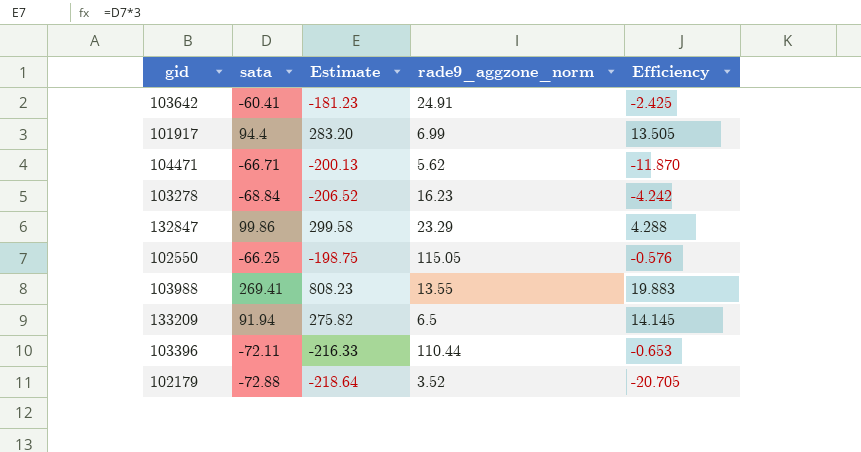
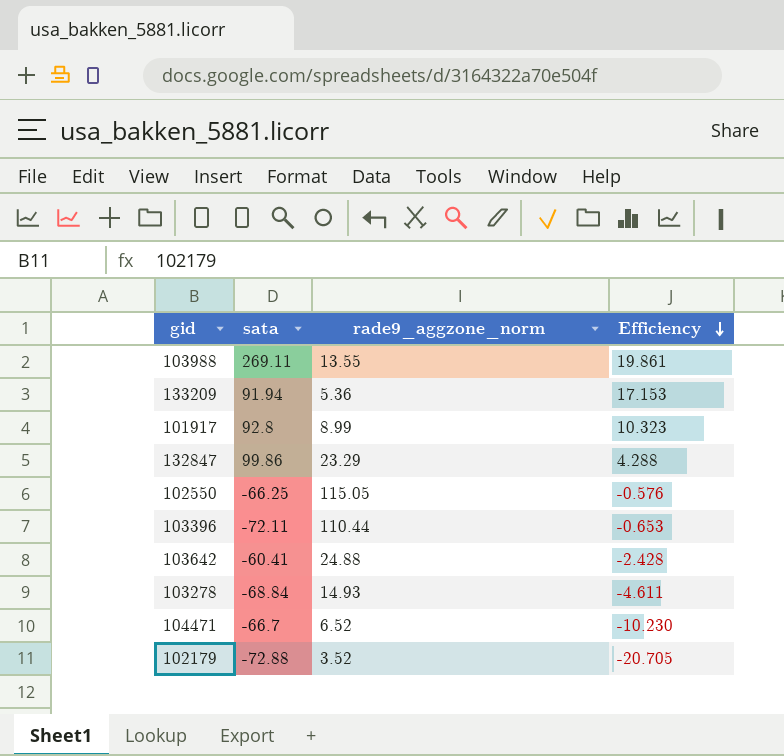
row order: none -> Efficiency descending
column Estimate | formula: [sata] * 3 -> none
103988 | sata: 269.41 -> 269.11
103988 | Efficiency: 19.883 -> 19.861
133209 | rade9_aggzone_norm: 6.5 -> 5.36
133209 | Efficiency: 14.145 -> 17.153
101917 | sata: 94.4 -> 92.8
101917 | rade9_aggzone_norm: 6.99 -> 8.99
101917 | Efficiency: 13.505 -> 10.323
103642 | rade9_aggzone_norm: 24.91 -> 24.88
103642 | Efficiency: -2.425 -> -2.428
103278 | rade9_aggzone_norm: 16.23 -> 14.93
103278 | Efficiency: -4.242 -> -4.611
104471 | sata: -66.71 -> -66.7
104471 | rade9_aggzone_norm: 5.62 -> 6.52
104471 | Efficiency: -11.870 -> -10.230

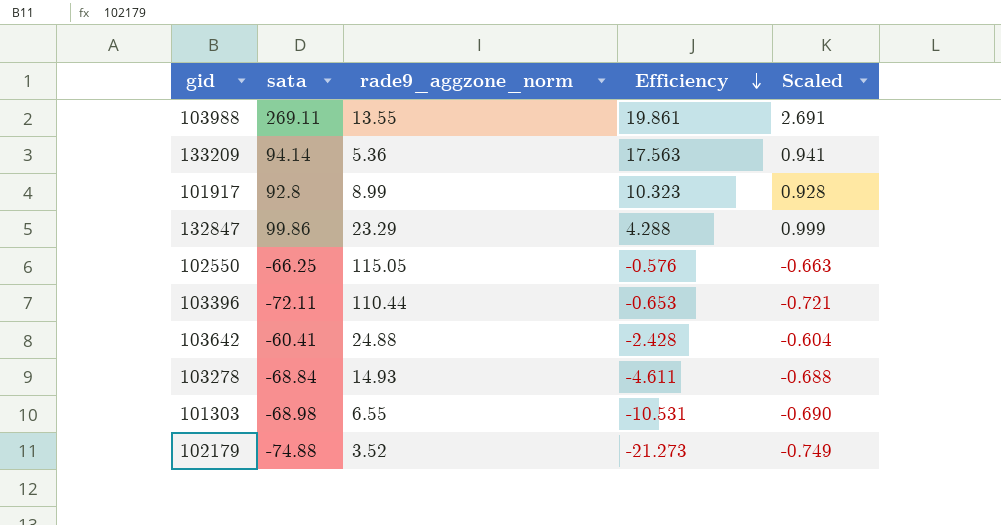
column Scaled | formula: none -> [sata] * 0.01
row 104471: -66.7 | 6.52 | -10.230 -> none
133209 | sata: 91.94 -> 94.14
133209 | Efficiency: 17.153 -> 17.563
row 101303: none -> -68.98 | 6.55 | -10.531 | -0.690
102179 | sata: -72.88 -> -74.88
102179 | Efficiency: -20.705 -> -21.273

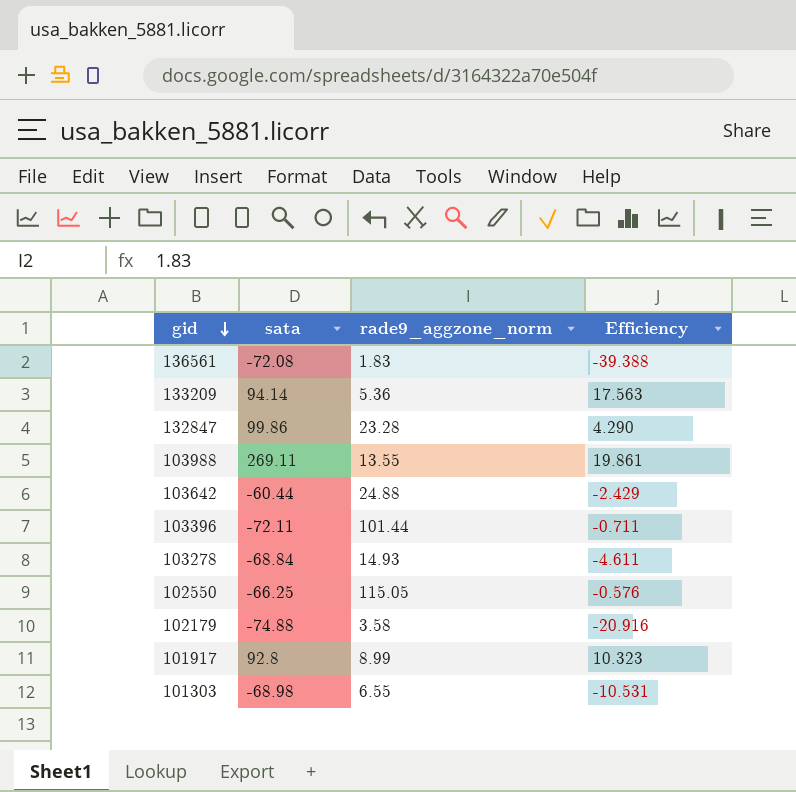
row order: Efficiency descending -> gid descending
column Scaled | formula: [sata] * 0.01 -> none
row 136561: none -> -72.08 | 1.83 | -39.388
132847 | rade9_aggzone_norm: 23.29 -> 23.28
132847 | Efficiency: 4.288 -> 4.290
103642 | sata: -60.41 -> -60.44
103642 | Efficiency: -2.428 -> -2.429
103396 | rade9_aggzone_norm: 110.44 -> 101.44
103396 | Efficiency: -0.653 -> -0.711
102179 | rade9_aggzone_norm: 3.52 -> 3.58
102179 | Efficiency: -21.273 -> -20.916

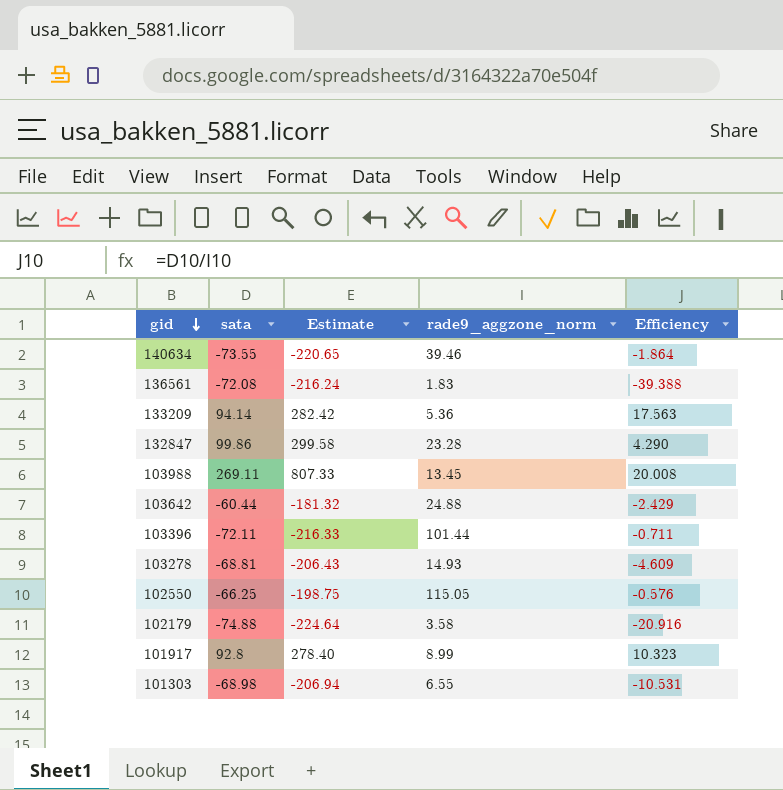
column Estimate | formula: none -> [sata] * 3
row 140634: none -> -73.55 | -220.65 | 39.46 | -1.864
103988 | rade9_aggzone_norm: 13.55 -> 13.45
103988 | Efficiency: 19.861 -> 20.008
103278 | sata: -68.84 -> -68.81
103278 | Efficiency: -4.611 -> -4.609

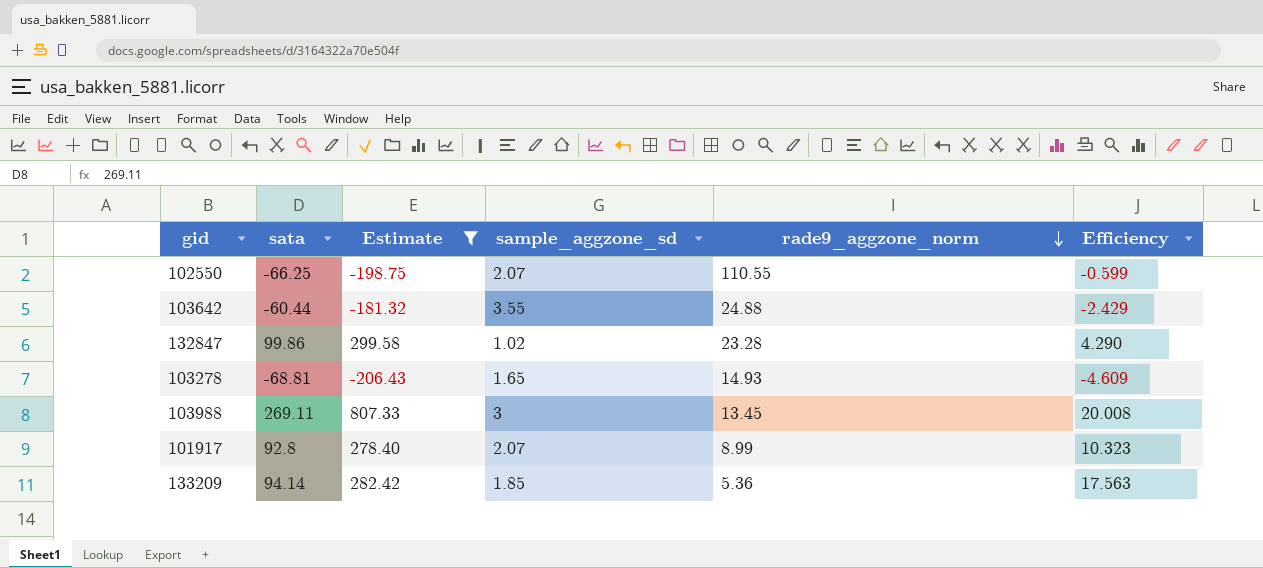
filter: none -> Estimate >= -206.43
row order: gid descending -> rade9_aggzone_norm descending
column sample_aggzone_sd | position: none -> 4
102550 | rade9_aggzone_norm: 115.05 -> 110.55
102550 | Efficiency: -0.576 -> -0.599

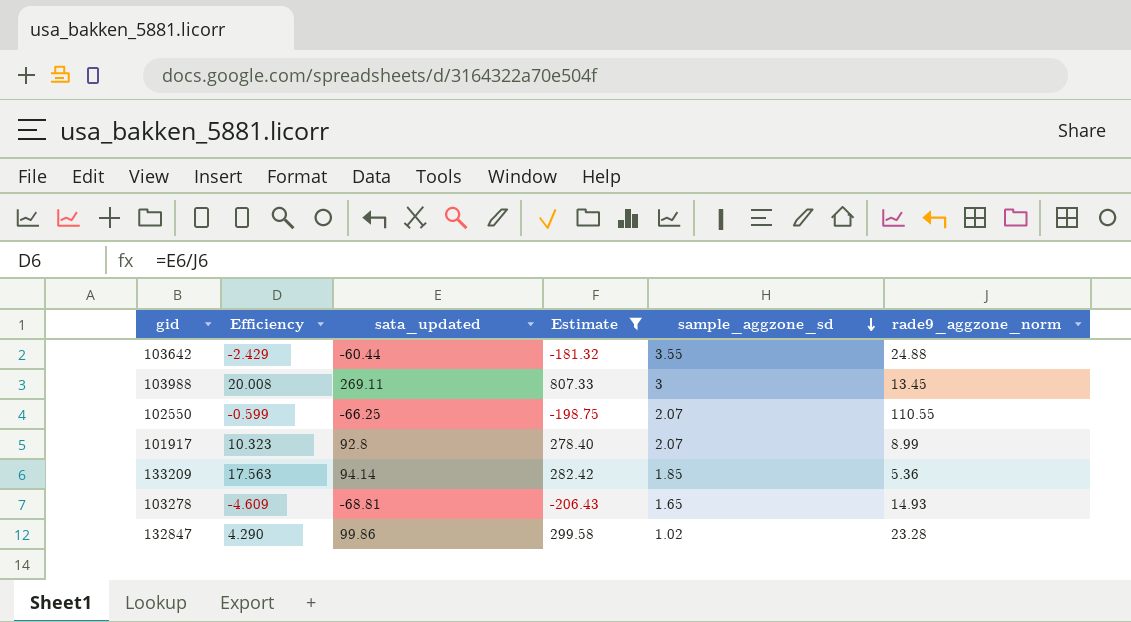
row order: rade9_aggzone_norm descending -> sample_aggzone_sd descending
column Efficiency | position: 6 -> 2
column name: sata -> sata_updated

